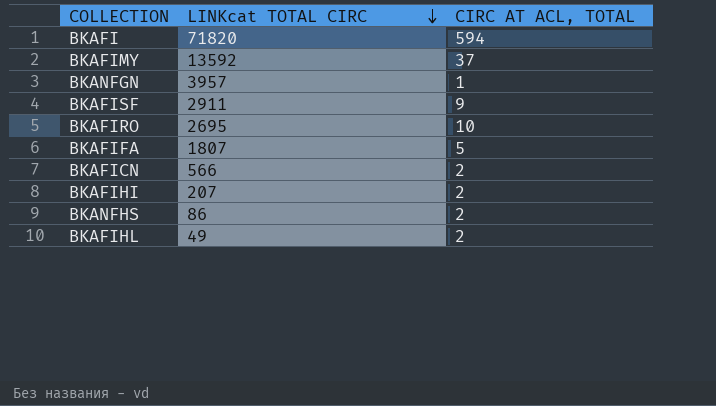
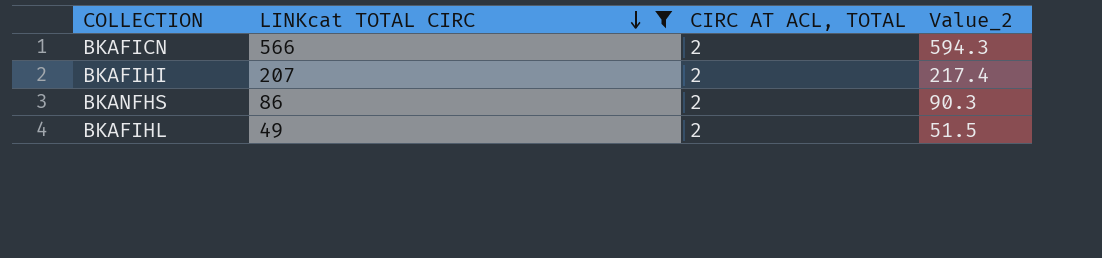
filter: none -> LINKcat TOTAL CIRC <= 566
column Value_2 | formula: none -> [LINKcat TOTAL CIRC] * 1.05

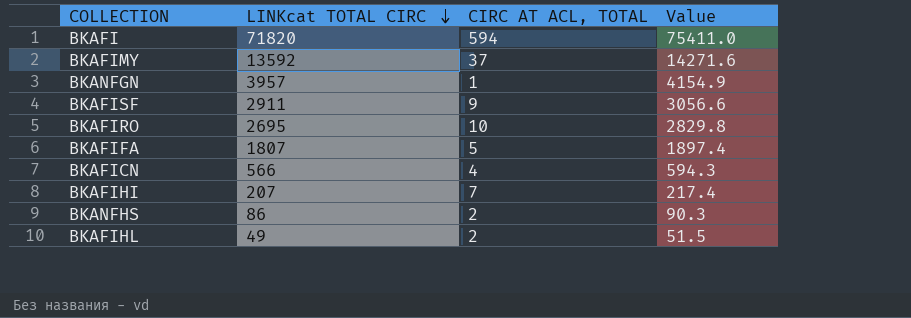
filter: LINKcat TOTAL CIRC <= 566 -> none
column name: Value_2 -> Value
BKAFICN | CIRC AT ACL, TOTAL: 2 -> 4
BKAFIHI | CIRC AT ACL, TOTAL: 2 -> 7

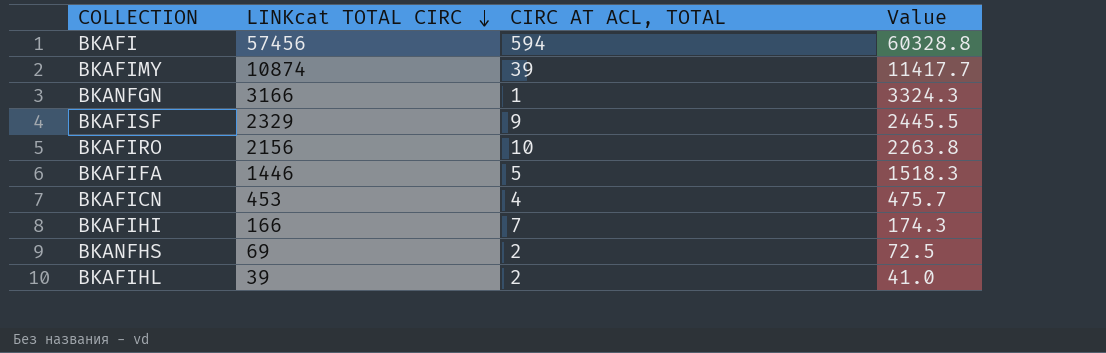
BKAFI | LINKcat TOTAL CIRC: 71820 -> 57456
BKAFI | Value: 75411.0 -> 60328.8
BKAFIMY | LINKcat TOTAL CIRC: 13592 -> 10874
BKAFIMY | CIRC AT ACL, TOTAL: 37 -> 39
BKAFIMY | Value: 14271.6 -> 11417.7
BKANFGN | LINKcat TOTAL CIRC: 3957 -> 3166
BKANFGN | Value: 4154.9 -> 3324.3
BKAFISF | LINKcat TOTAL CIRC: 2911 -> 2329
BKAFISF | Value: 3056.6 -> 2445.5
BKAFIRO | LINKcat TOTAL CIRC: 2695 -> 2156
BKAFIRO | Value: 2829.8 -> 2263.8
BKAFIFA | LINKcat TOTAL CIRC: 1807 -> 1446
BKAFIFA | Value: 1897.4 -> 1518.3
BKAFICN | LINKcat TOTAL CIRC: 566 -> 453
BKAFICN | Value: 594.3 -> 475.7
BKAFIHI | LINKcat TOTAL CIRC: 207 -> 166
BKAFIHI | Value: 217.4 -> 174.3
BKANFHS | LINKcat TOTAL CIRC: 86 -> 69
BKANFHS | Value: 90.3 -> 72.5
BKAFIHL | LINKcat TOTAL CIRC: 49 -> 39
BKAFIHL | Value: 51.5 -> 41.0

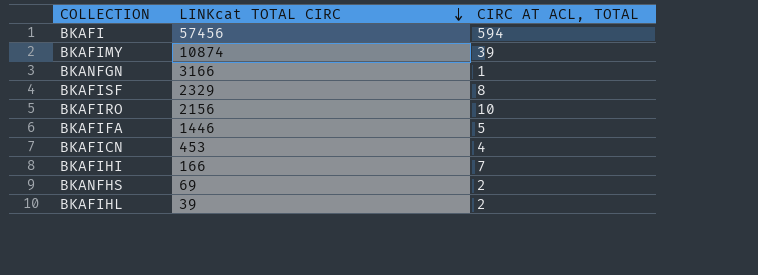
column Value | formula: [LINKcat TOTAL CIRC] * 1.05 -> none
BKAFISF | CIRC AT ACL, TOTAL: 9 -> 8

